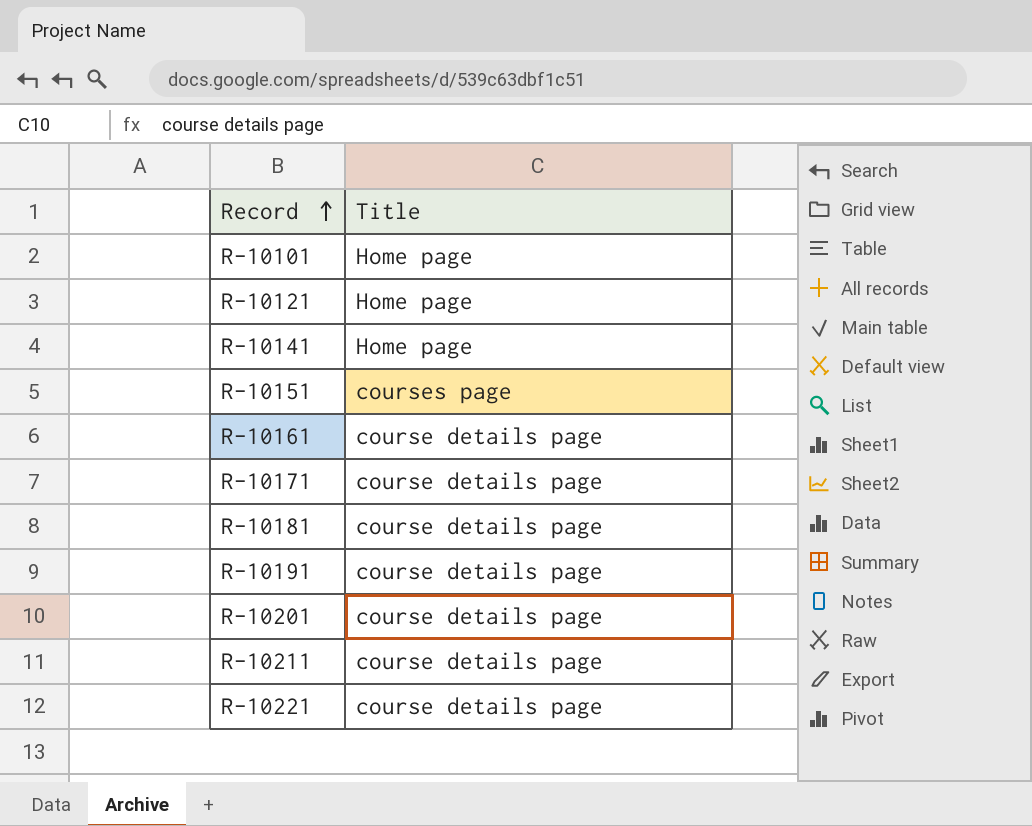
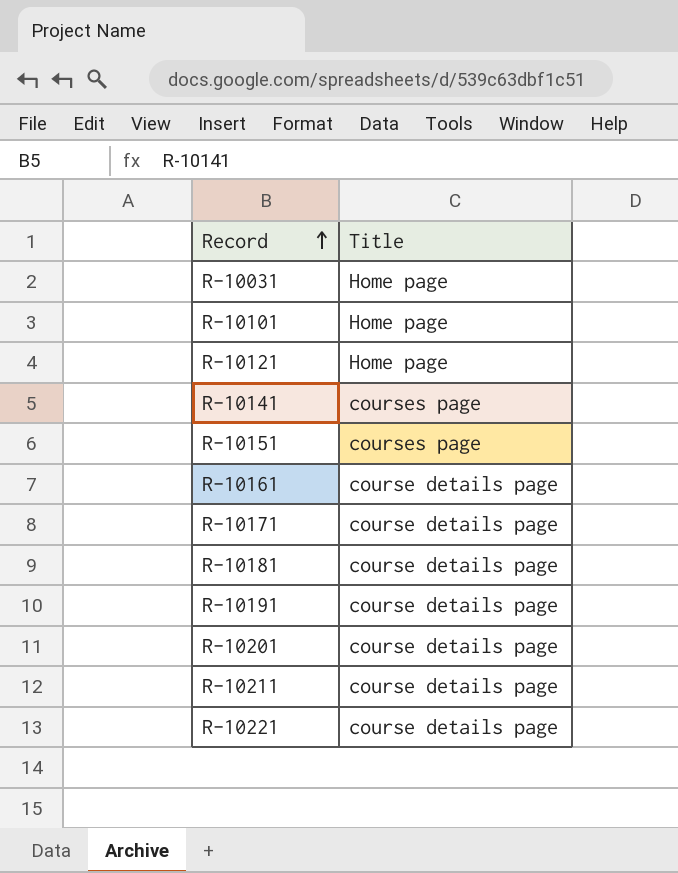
row R-10031: none -> Home page
R-10141 | Title: Home page -> courses page

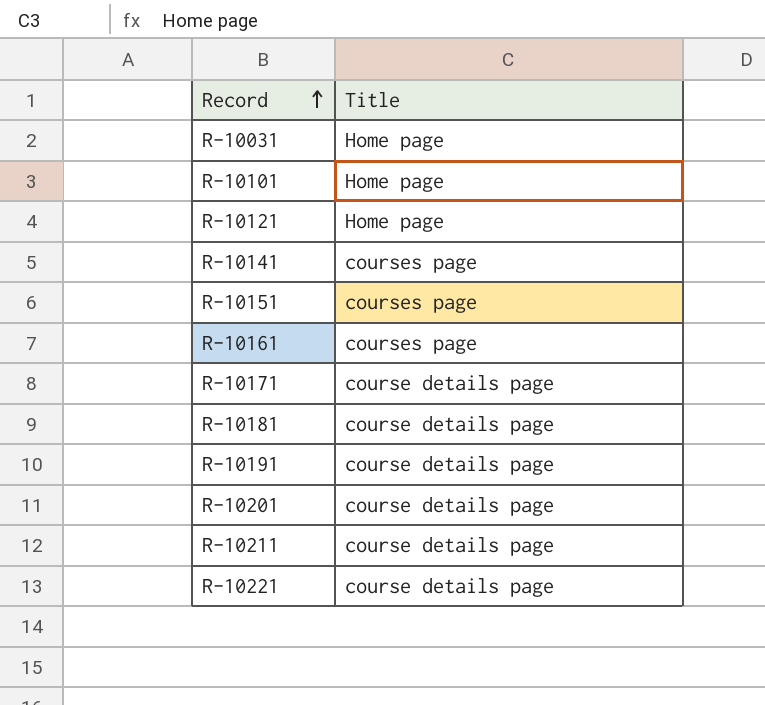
R-10161 | Title: course details page -> courses page

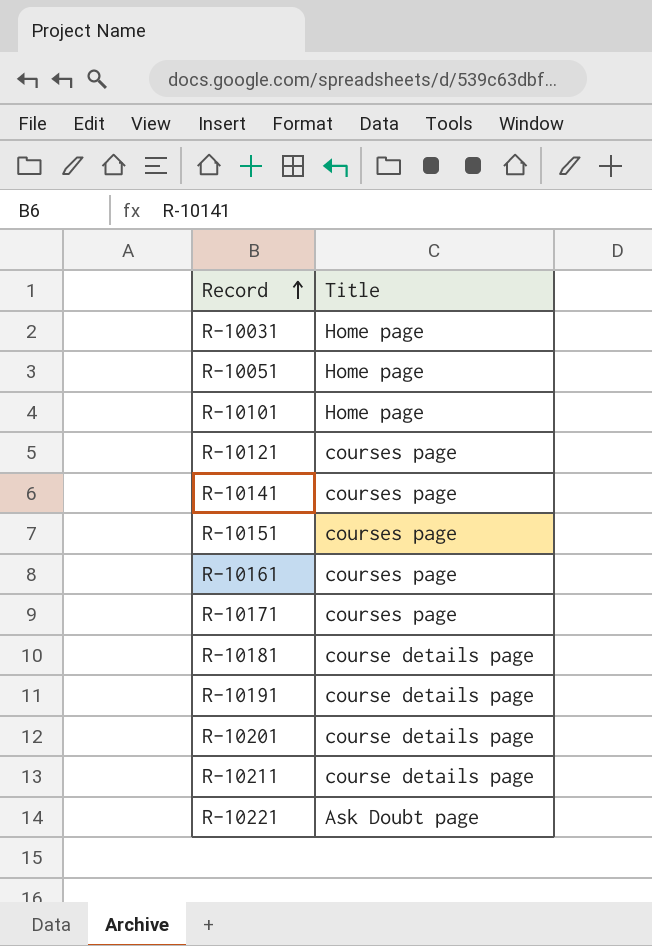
row R-10051: none -> Home page
R-10121 | Title: Home page -> courses page
R-10171 | Title: course details page -> courses page
R-10221 | Title: course details page -> Ask Doubt page

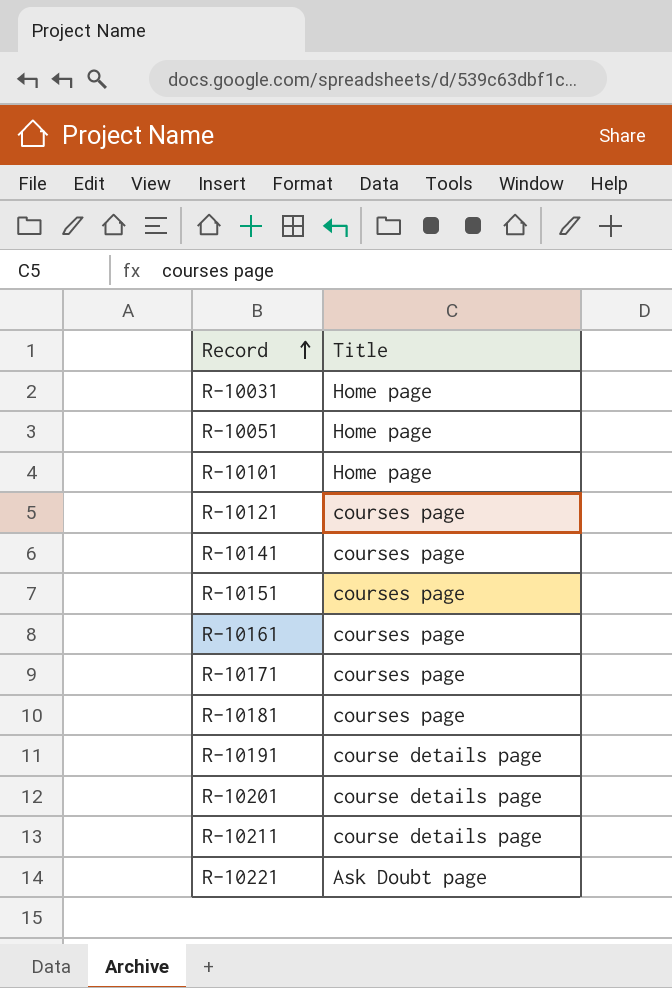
R-10181 | Title: course details page -> courses page

